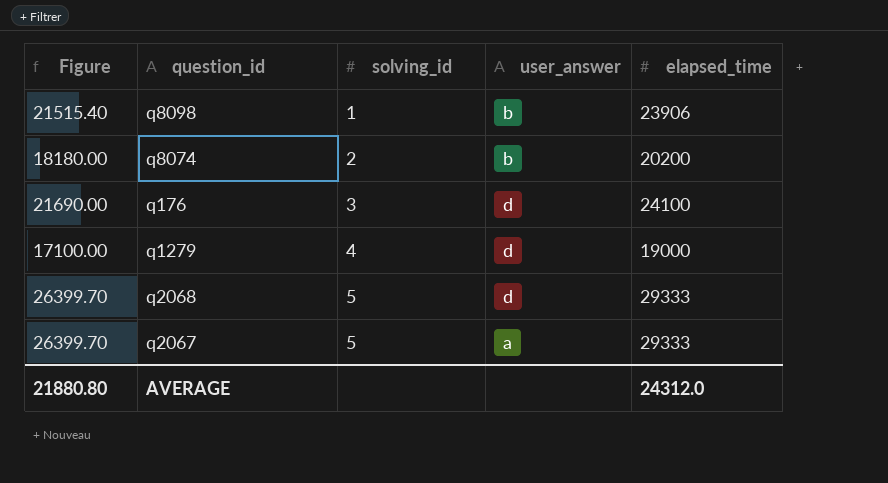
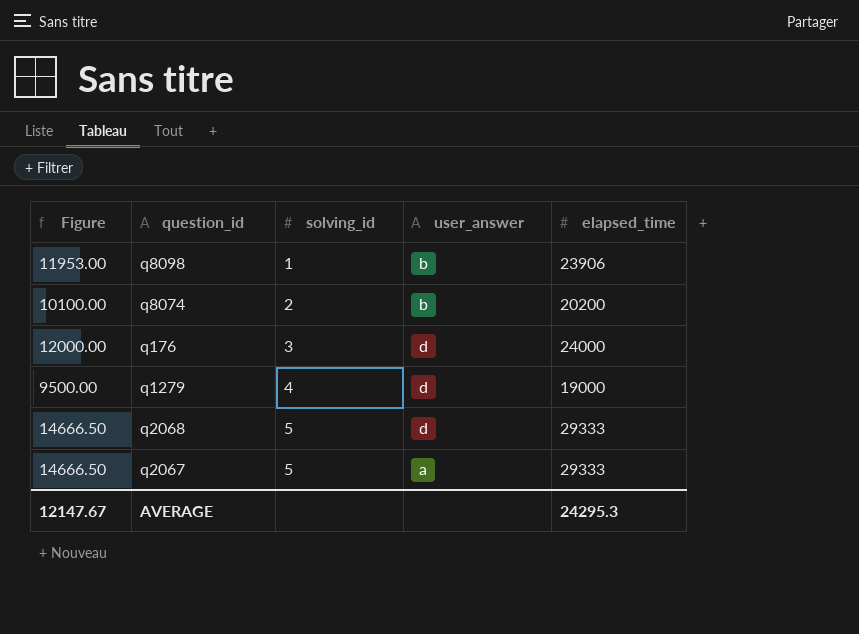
column Figure | formula: [elapsed_time] * 0.9 -> [elapsed_time] * 0.5
q176 | elapsed_time: 24100 -> 24000
AVERAGE | Figure: 21880.80 -> 12147.67
AVERAGE | elapsed_time: 24312.0 -> 24295.3

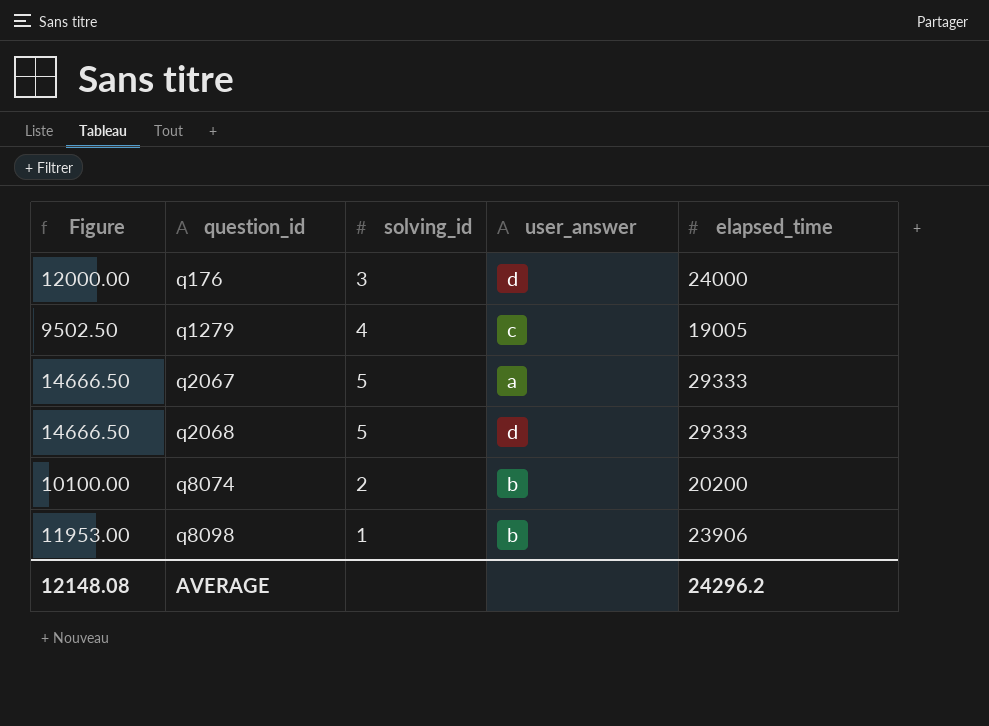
row order: solving_id ascending -> question_id ascending
q1279 | Figure: 9500.00 -> 9502.50
q1279 | user_answer: d -> c
q1279 | elapsed_time: 19000 -> 19005
AVERAGE | Figure: 12147.67 -> 12148.08
AVERAGE | elapsed_time: 24295.3 -> 24296.2

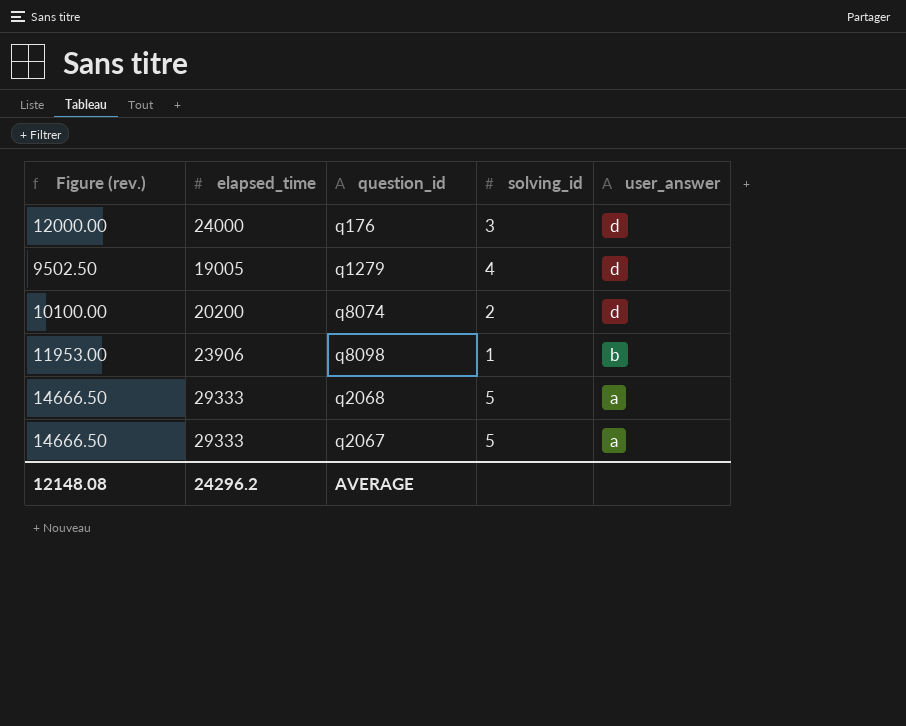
row order: question_id ascending -> user_answer descending
column name: Figure -> Figure (rev.)
column elapsed_time | position: 5 -> 2
q1279 | user_answer: c -> d
q8074 | user_answer: b -> d
q2068 | user_answer: d -> a

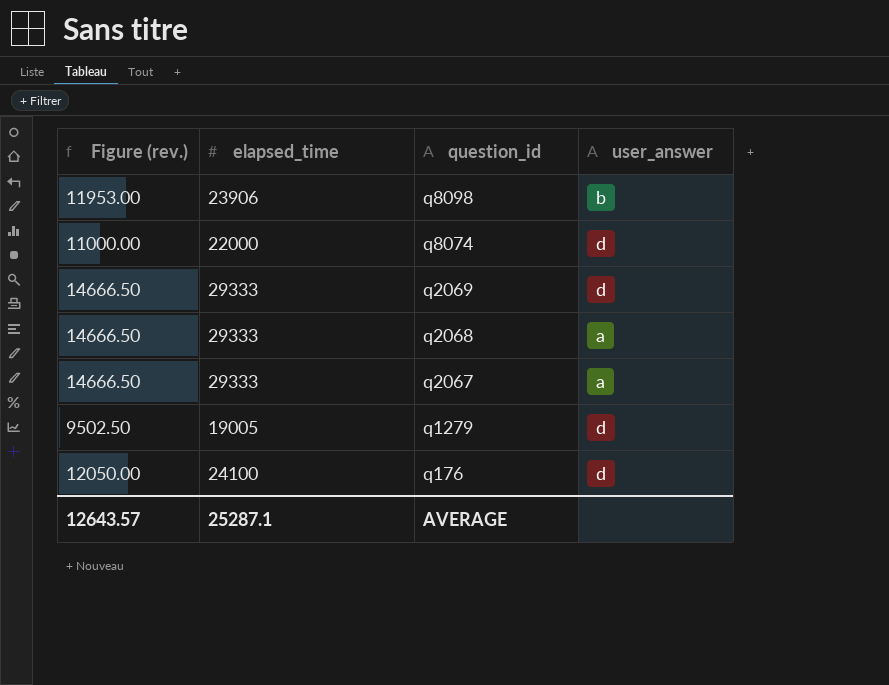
row order: user_answer descending -> question_id descending
column solving_id | position: 4 -> none
q8074 | Figure (rev.): 10100.00 -> 11000.00
q8074 | elapsed_time: 20200 -> 22000
row q2069: none -> 14666.50 | 29333 | d
q176 | Figure (rev.): 12000.00 -> 12050.00
q176 | elapsed_time: 24000 -> 24100
AVERAGE | Figure (rev.): 12148.08 -> 12643.57
AVERAGE | elapsed_time: 24296.2 -> 25287.1

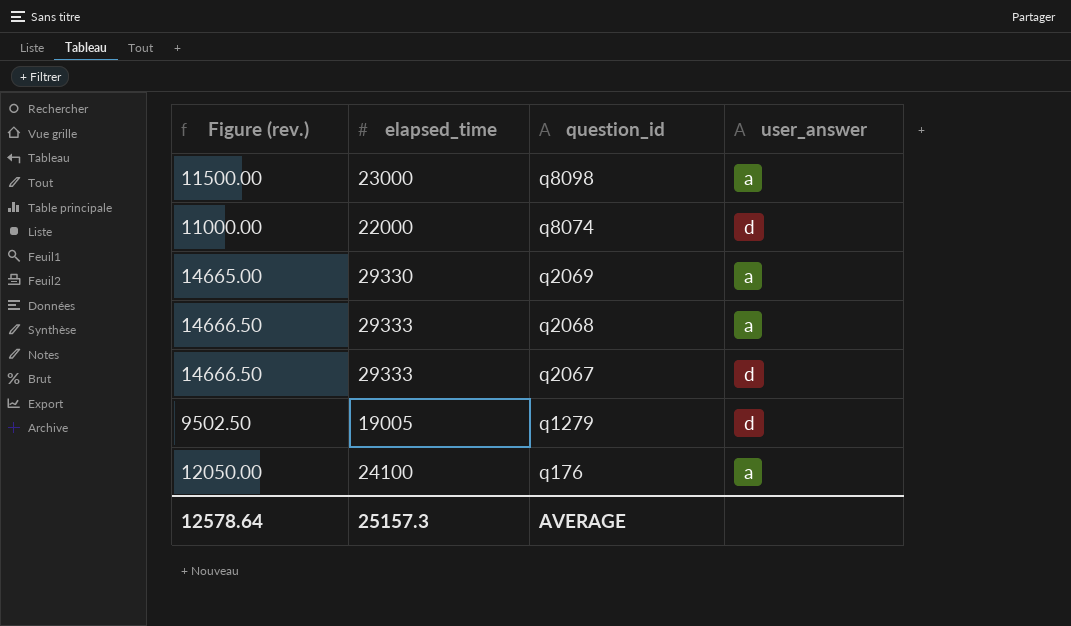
q8098 | Figure (rev.): 11953.00 -> 11500.00
q8098 | elapsed_time: 23906 -> 23000
q8098 | user_answer: b -> a
q2069 | Figure (rev.): 14666.50 -> 14665.00
q2069 | elapsed_time: 29333 -> 29330
q2069 | user_answer: d -> a
q2067 | user_answer: a -> d
q176 | user_answer: d -> a
AVERAGE | Figure (rev.): 12643.57 -> 12578.64
AVERAGE | elapsed_time: 25287.1 -> 25157.3

